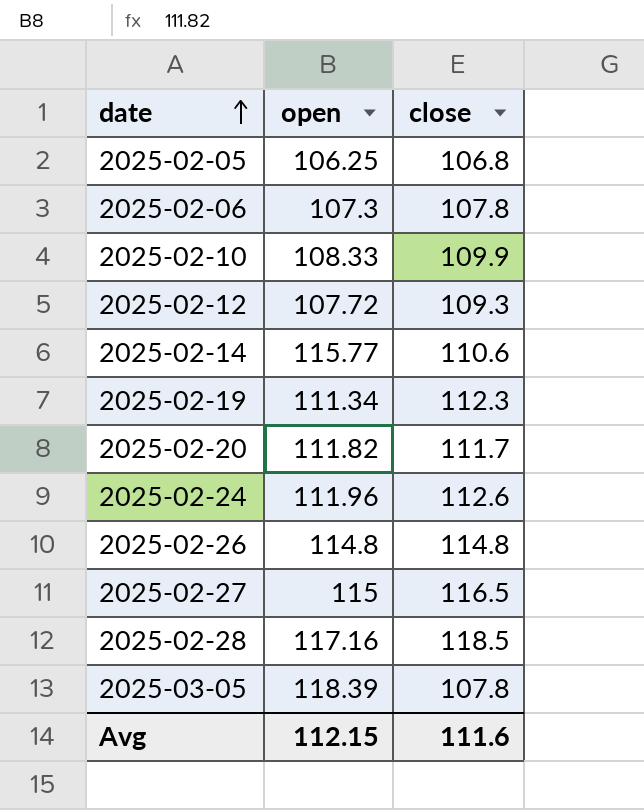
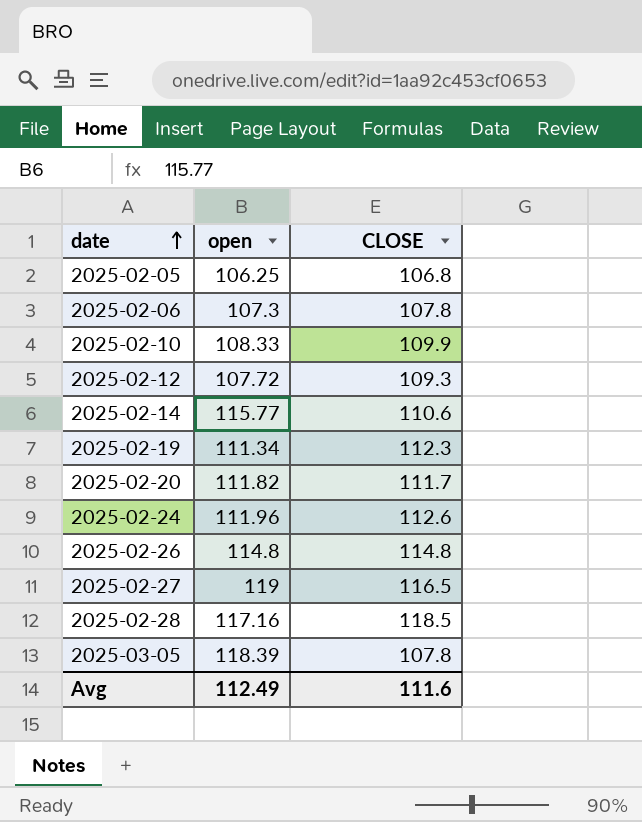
column name: close -> CLOSE
2025-02-27 | open: 115 -> 119
Avg | open: 112.15 -> 112.49

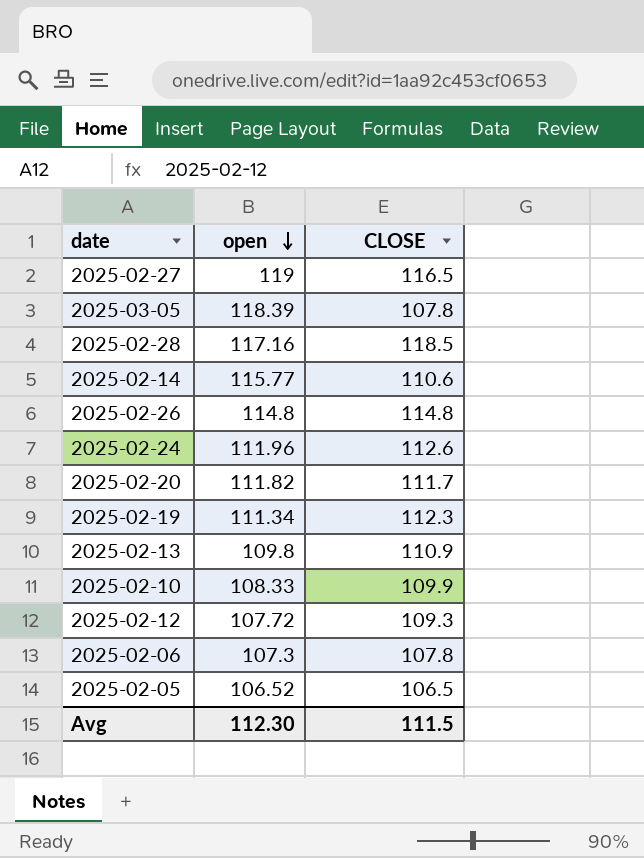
row order: date ascending -> open descending
row 2025-02-13: none -> 109.8 | 110.9
2025-02-05 | open: 106.25 -> 106.52
2025-02-05 | CLOSE: 106.8 -> 106.5
Avg | open: 112.49 -> 112.30
Avg | CLOSE: 111.6 -> 111.5

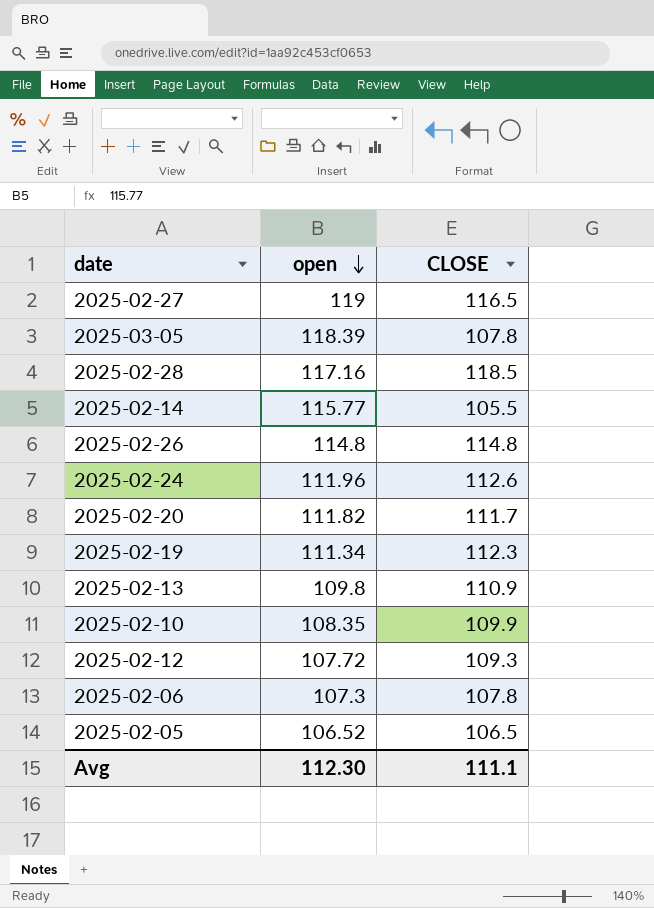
2025-02-14 | CLOSE: 110.6 -> 105.5
2025-02-10 | open: 108.33 -> 108.35
Avg | CLOSE: 111.5 -> 111.1

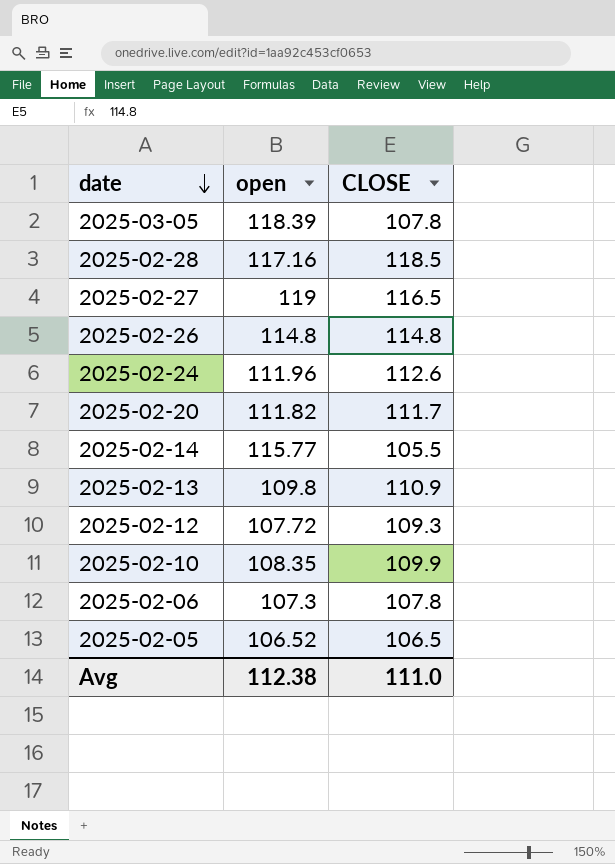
row order: open descending -> date descending
row 2025-02-19: 111.34 | 112.3 -> none
Avg | open: 112.30 -> 112.38
Avg | CLOSE: 111.1 -> 111.0

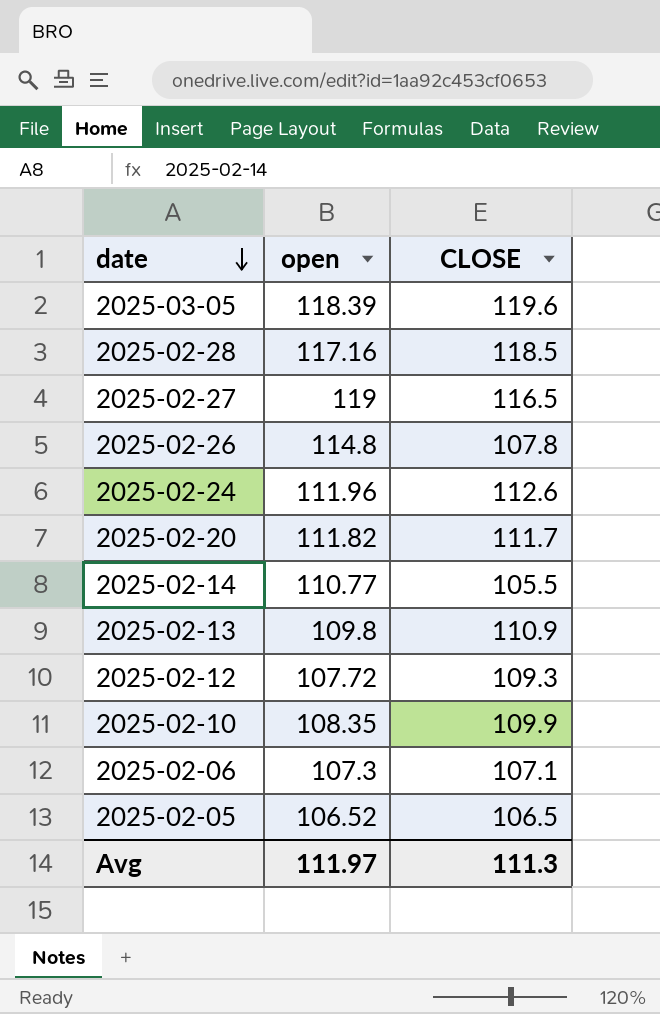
2025-03-05 | CLOSE: 107.8 -> 119.6
2025-02-26 | CLOSE: 114.8 -> 107.8
2025-02-14 | open: 115.77 -> 110.77
2025-02-06 | CLOSE: 107.8 -> 107.1
Avg | open: 112.38 -> 111.97
Avg | CLOSE: 111.0 -> 111.3

